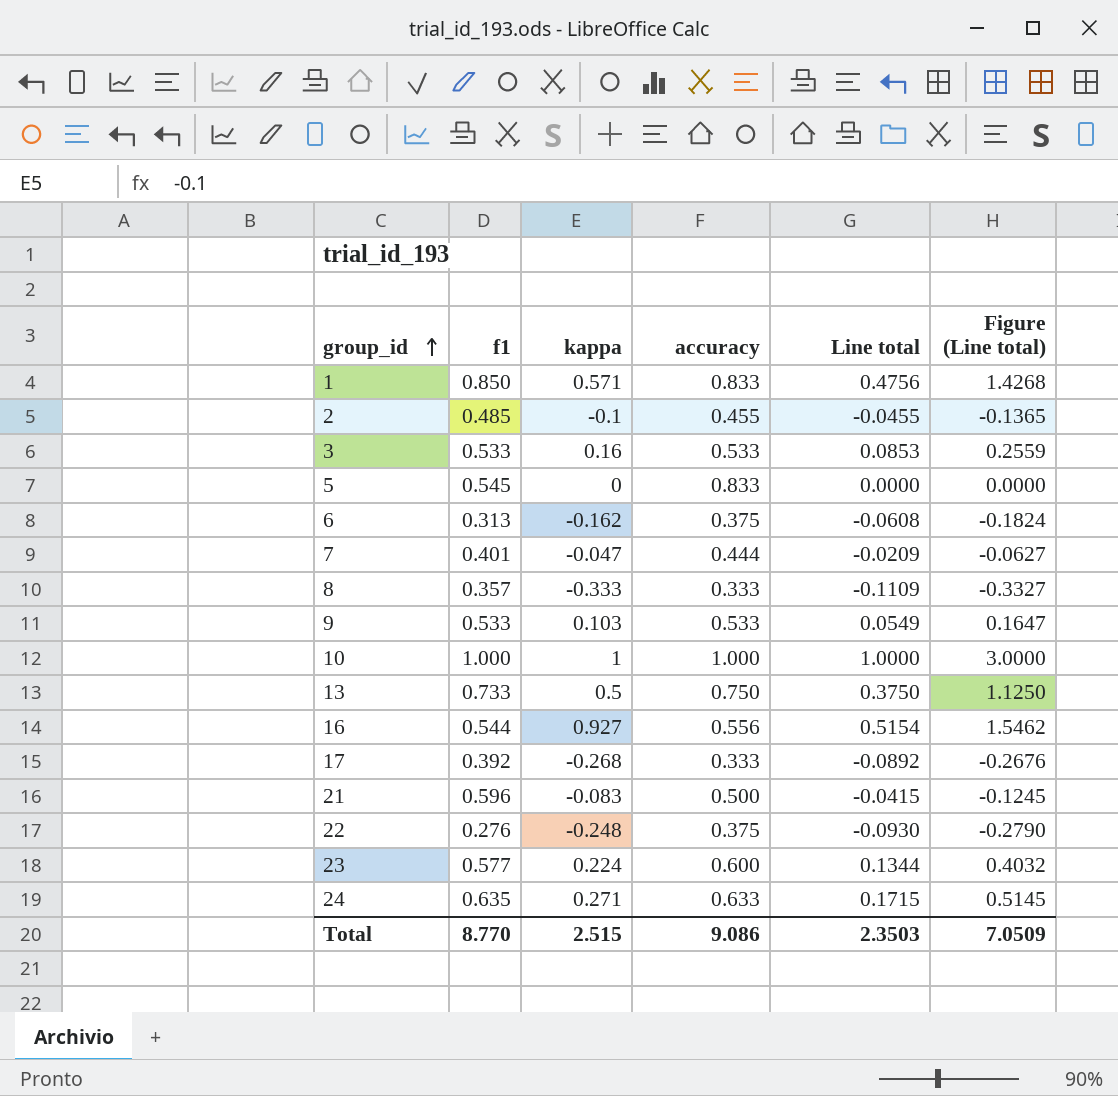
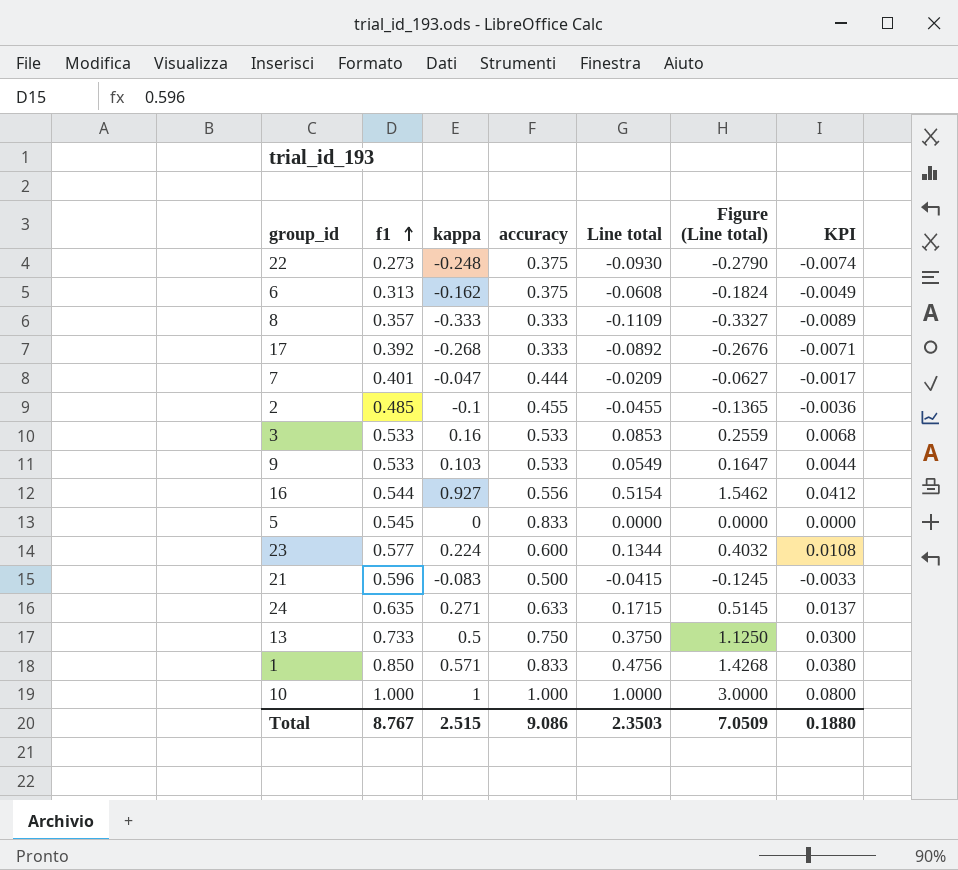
row order: group_id ascending -> f1 ascending
column KPI | formula: none -> [Line total] * 0.08
22 | f1: 0.276 -> 0.273
Total | f1: 8.770 -> 8.767

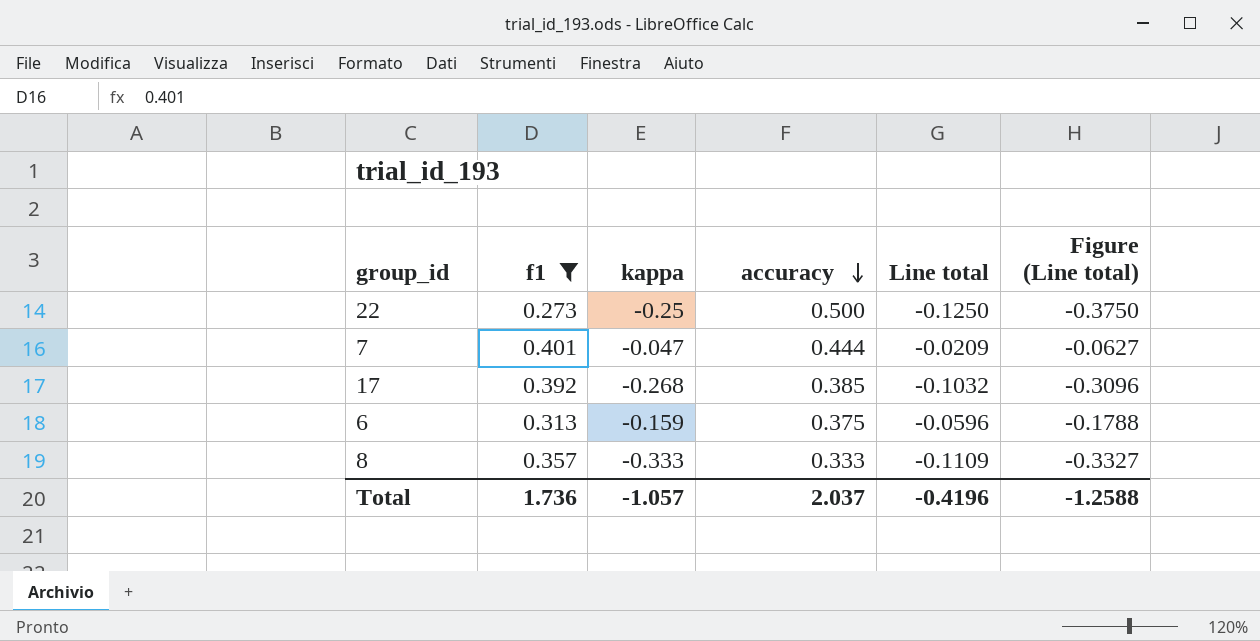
filter: none -> f1 <= 0.401
row order: f1 ascending -> accuracy descending
column KPI | formula: [Line total] * 0.08 -> none
22 | kappa: -0.248 -> -0.25
22 | accuracy: 0.375 -> 0.500
22 | Line total: -0.0930 -> -0.1250
22 | Figure (Line total): -0.2790 -> -0.3750
17 | accuracy: 0.333 -> 0.385
17 | Line total: -0.0892 -> -0.1032
17 | Figure (Line total): -0.2676 -> -0.3096
6 | kappa: -0.162 -> -0.159
6 | Line total: -0.0608 -> -0.0596
6 | Figure (Line total): -0.1824 -> -0.1788
Total | f1: 8.767 -> 1.736
Total | kappa: 2.515 -> -1.057
Total | accuracy: 9.086 -> 2.037
Total | Line total: 2.3503 -> -0.4196
Total | Figure (Line total): 7.0509 -> -1.2588

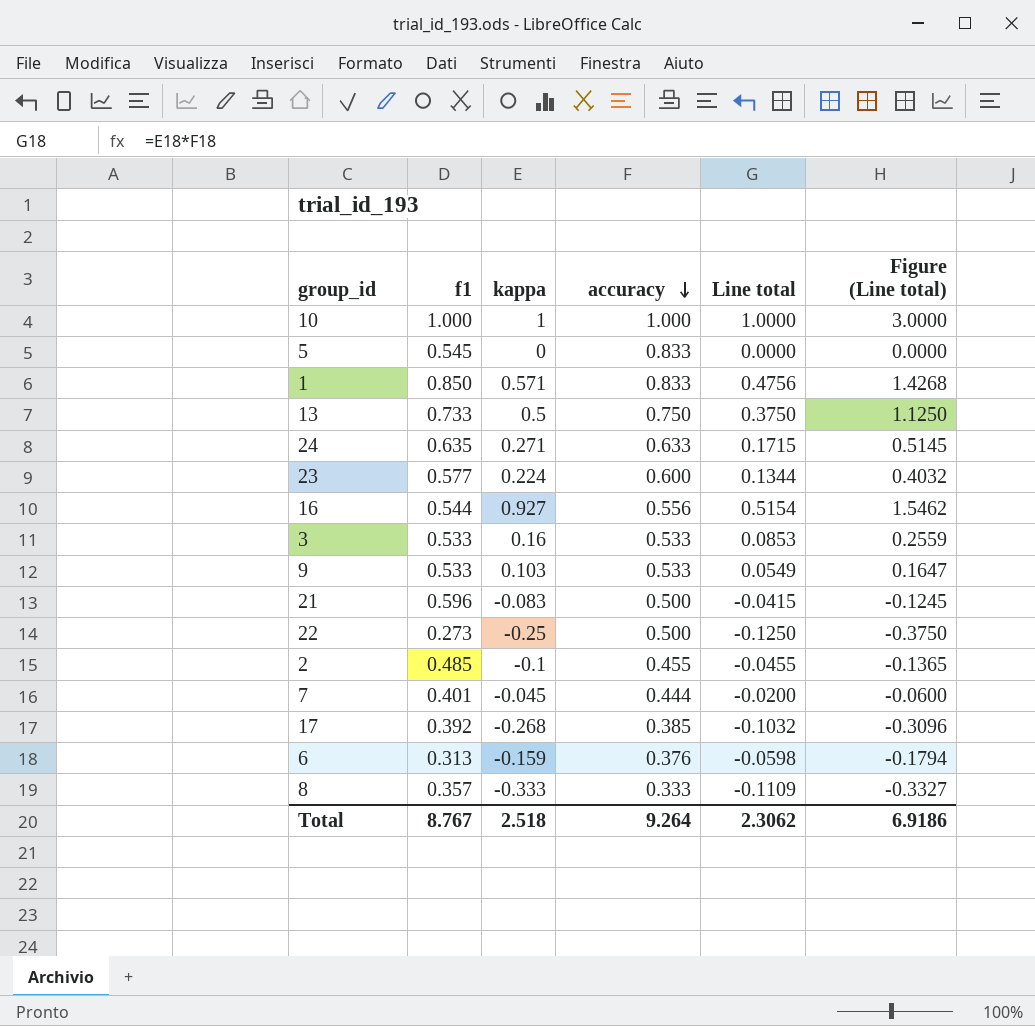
filter: f1 <= 0.401 -> none
7 | kappa: -0.047 -> -0.045
7 | Line total: -0.0209 -> -0.0200
7 | Figure (Line total): -0.0627 -> -0.0600
6 | accuracy: 0.375 -> 0.376
6 | Line total: -0.0596 -> -0.0598
6 | Figure (Line total): -0.1788 -> -0.1794
Total | f1: 1.736 -> 8.767
Total | kappa: -1.057 -> 2.518
Total | accuracy: 2.037 -> 9.264
Total | Line total: -0.4196 -> 2.3062
Total | Figure (Line total): -1.2588 -> 6.9186

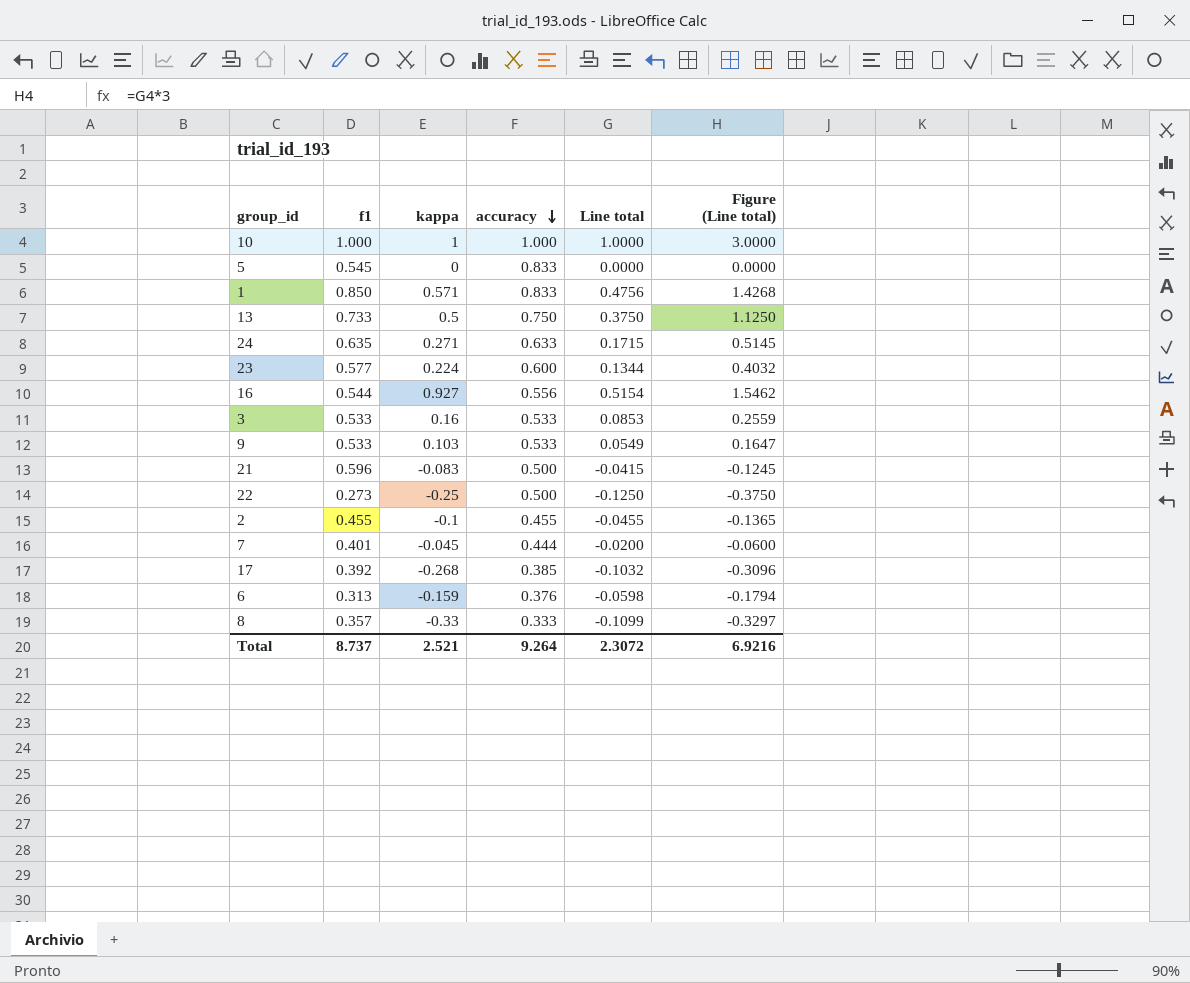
2 | f1: 0.485 -> 0.455
8 | kappa: -0.333 -> -0.33
8 | Line total: -0.1109 -> -0.1099
8 | Figure (Line total): -0.3327 -> -0.3297
Total | f1: 8.767 -> 8.737
Total | kappa: 2.518 -> 2.521
Total | Line total: 2.3062 -> 2.3072
Total | Figure (Line total): 6.9186 -> 6.9216

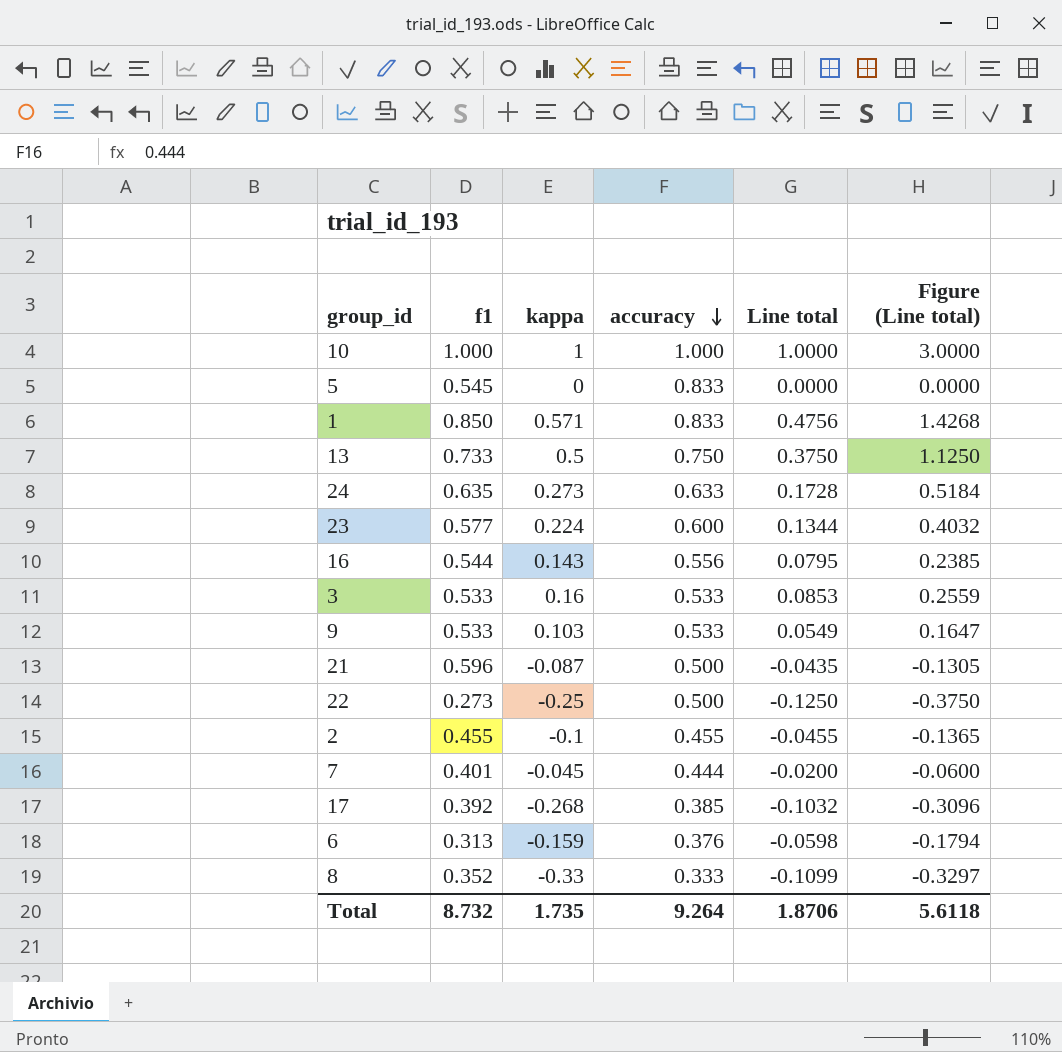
24 | kappa: 0.271 -> 0.273
24 | Line total: 0.1715 -> 0.1728
24 | Figure (Line total): 0.5145 -> 0.5184
16 | kappa: 0.927 -> 0.143
16 | Line total: 0.5154 -> 0.0795
16 | Figure (Line total): 1.5462 -> 0.2385
21 | kappa: -0.083 -> -0.087
21 | Line total: -0.0415 -> -0.0435
21 | Figure (Line total): -0.1245 -> -0.1305
8 | f1: 0.357 -> 0.352
Total | f1: 8.737 -> 8.732
Total | kappa: 2.521 -> 1.735
Total | Line total: 2.3072 -> 1.8706
Total | Figure (Line total): 6.9216 -> 5.6118

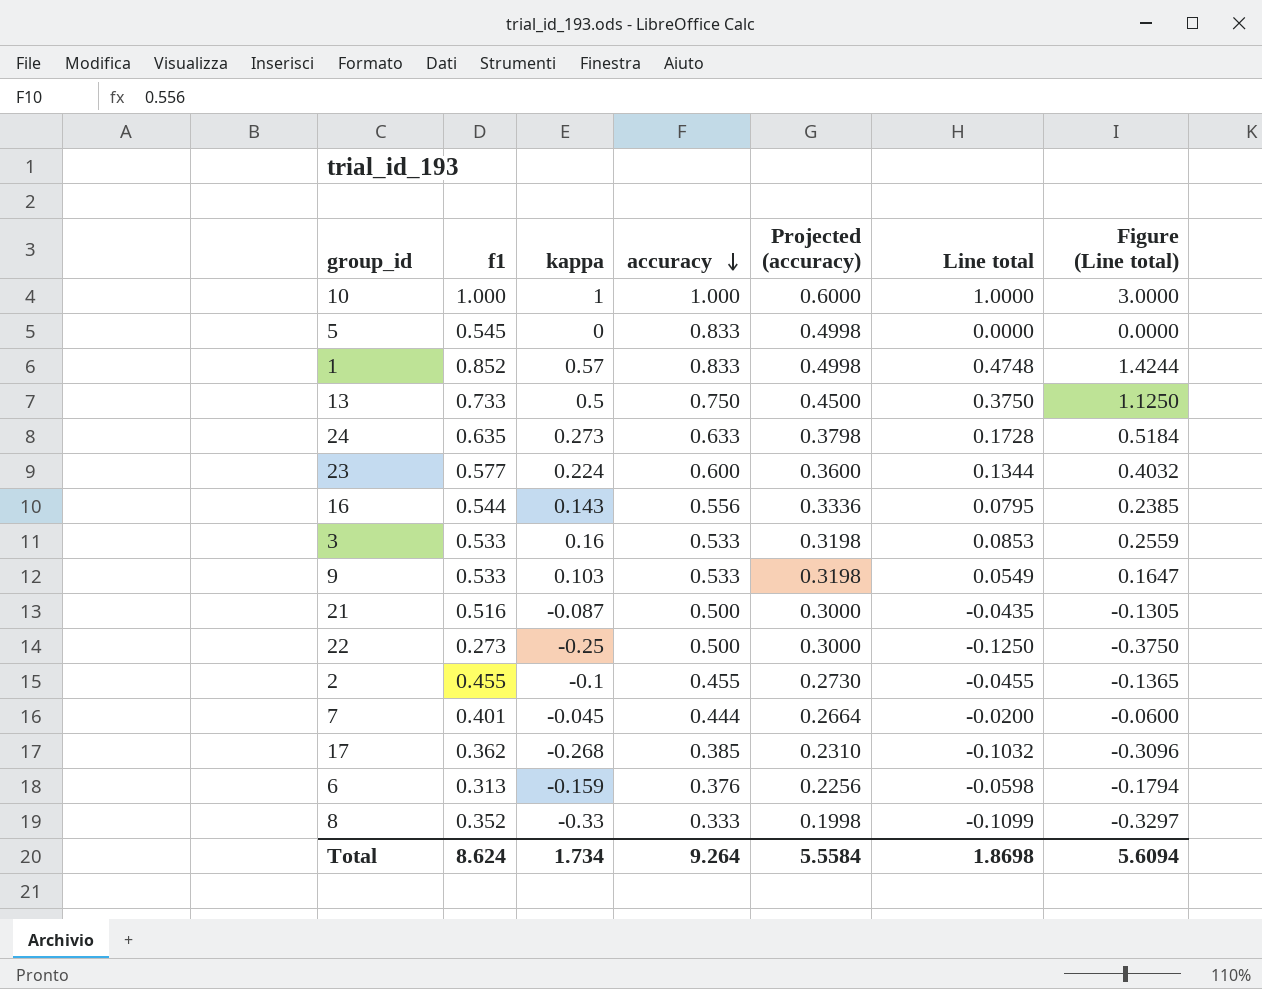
column Projected (accuracy) | formula: none -> [accuracy] * 0.6
1 | f1: 0.850 -> 0.852
1 | kappa: 0.571 -> 0.57
1 | Line total: 0.4756 -> 0.4748
1 | Figure (Line total): 1.4268 -> 1.4244
21 | f1: 0.596 -> 0.516
17 | f1: 0.392 -> 0.362
Total | f1: 8.732 -> 8.624
Total | kappa: 1.735 -> 1.734
Total | Line total: 1.8706 -> 1.8698
Total | Figure (Line total): 5.6118 -> 5.6094

